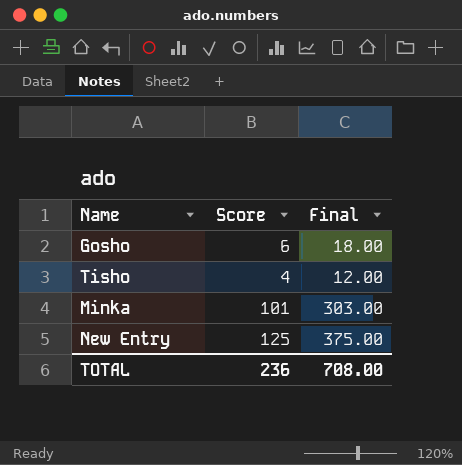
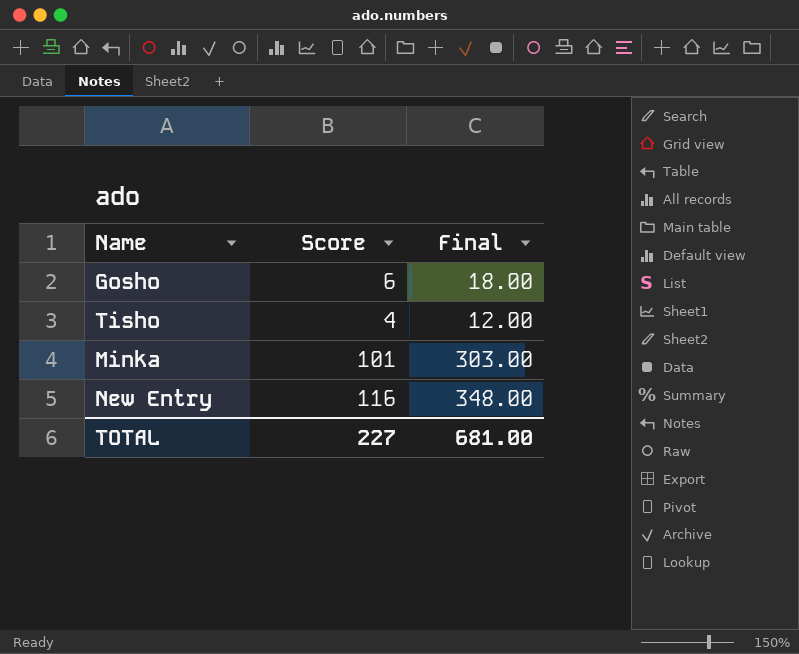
New Entry | Score: 125 -> 116
New Entry | Final: 375.00 -> 348.00
TOTAL | Score: 236 -> 227
TOTAL | Final: 708.00 -> 681.00

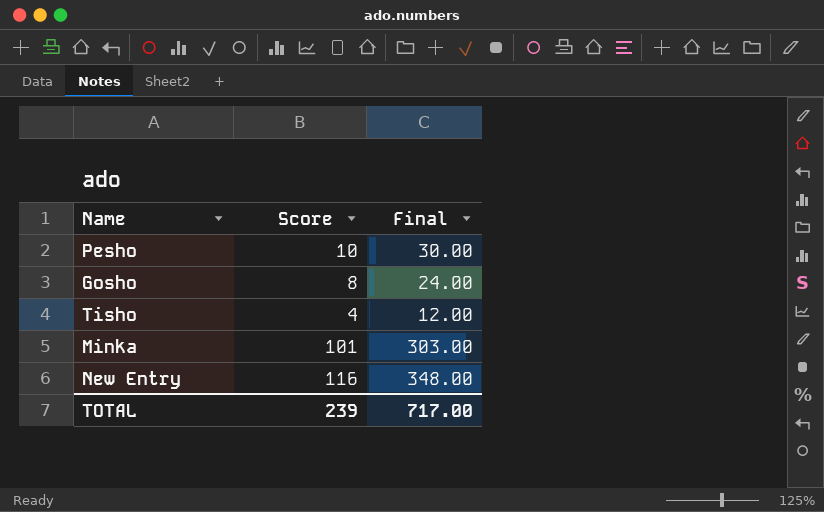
row Pesho: none -> 10 | 30.00
Gosho | Score: 6 -> 8
Gosho | Final: 18.00 -> 24.00
TOTAL | Score: 227 -> 239
TOTAL | Final: 681.00 -> 717.00

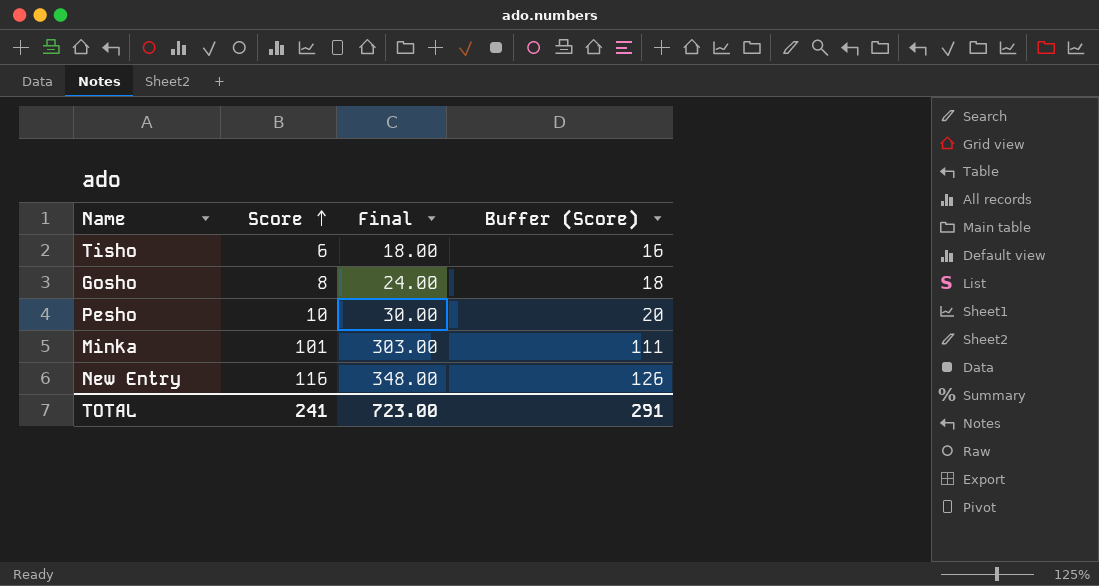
row order: none -> Score ascending
column Buffer (Score) | formula: none -> [Score] + 10
Tisho | Score: 4 -> 6
Tisho | Final: 12.00 -> 18.00
TOTAL | Score: 239 -> 241
TOTAL | Final: 717.00 -> 723.00

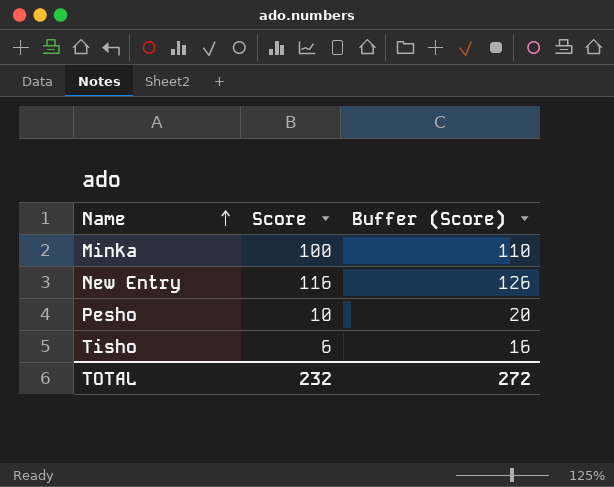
row order: Score ascending -> Name ascending
column Final | formula: [Score] * 3 -> none
row Gosho: 8 | 24.00 | 18 -> none
Minka | Score: 101 -> 100
Minka | Buffer (Score): 111 -> 110
TOTAL | Score: 241 -> 232
TOTAL | Buffer (Score): 291 -> 272

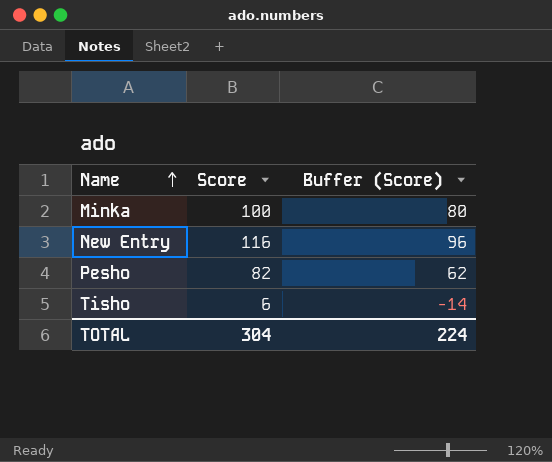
column Buffer (Score) | formula: [Score] + 10 -> [Score] - 20
Pesho | Score: 10 -> 82
TOTAL | Score: 232 -> 304
TOTAL | Buffer (Score): 272 -> 224

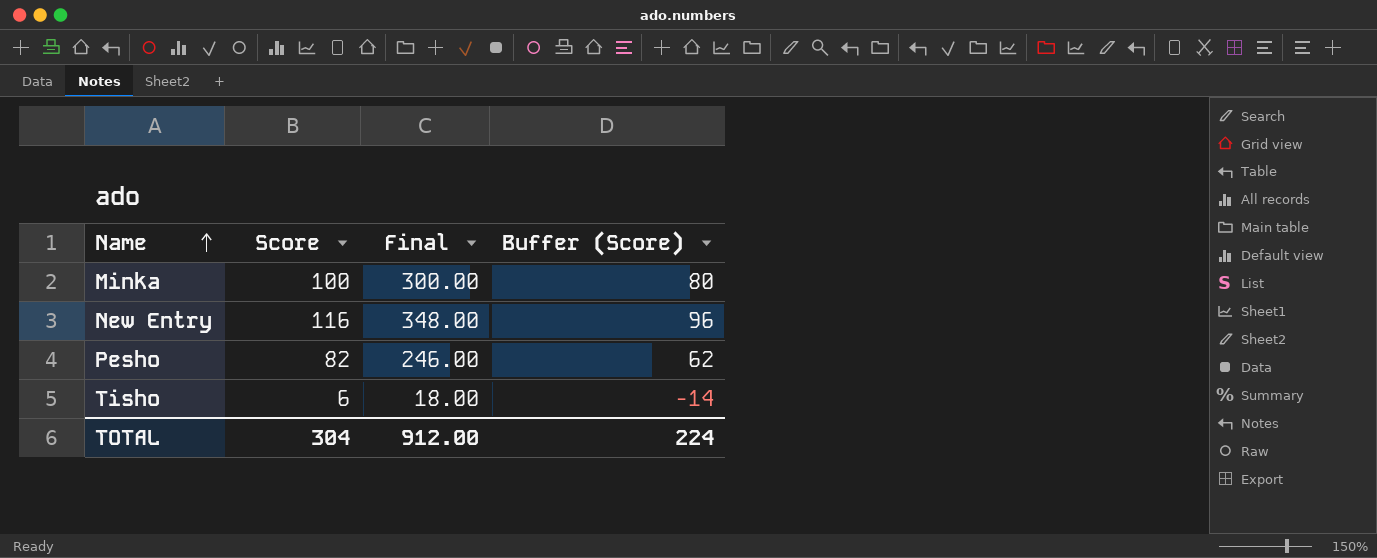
column Final | formula: none -> [Score] * 3

